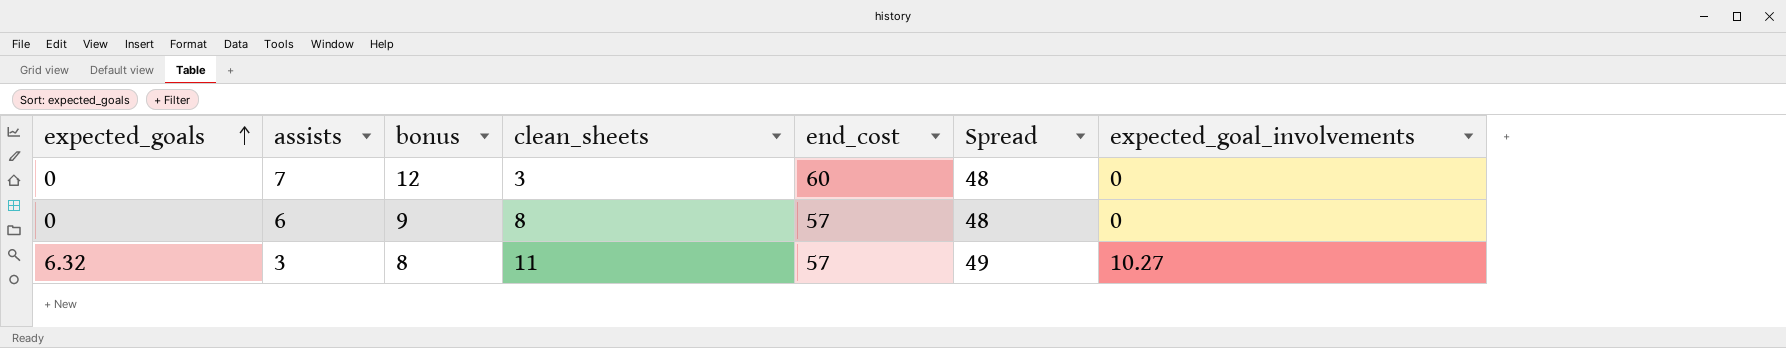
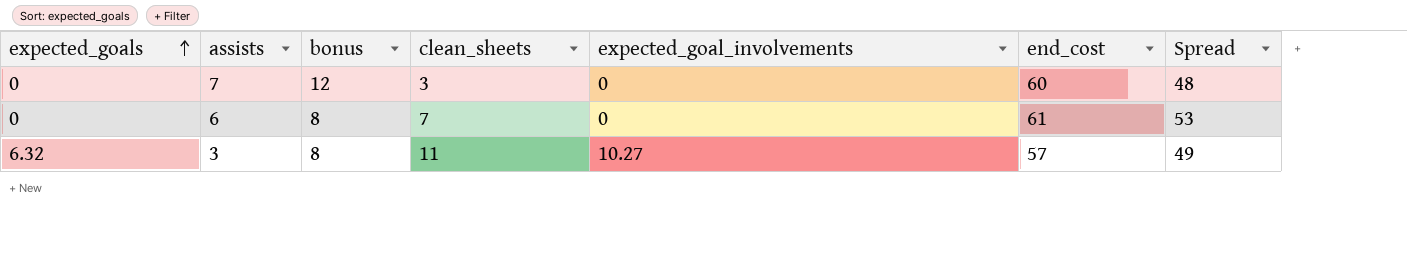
column expected_goal_involvements | position: 7 -> 5
6 | bonus: 9 -> 8
6 | clean_sheets: 8 -> 7
6 | end_cost: 57 -> 61
6 | Spread: 48 -> 53

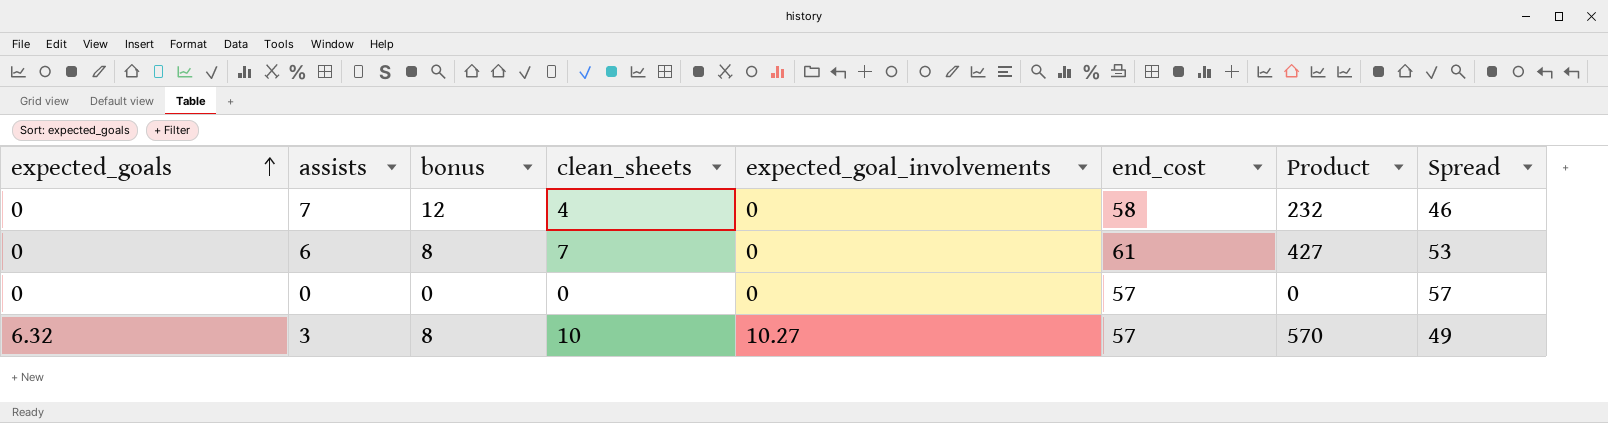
column Product | formula: none -> [clean_sheets] * [end_cost]
7 | clean_sheets: 3 -> 4
7 | end_cost: 60 -> 58
7 | Spread: 48 -> 46
row 0: none -> 0 | 0 | 0 | 0 | 57 | 0 | 57
3 | clean_sheets: 11 -> 10

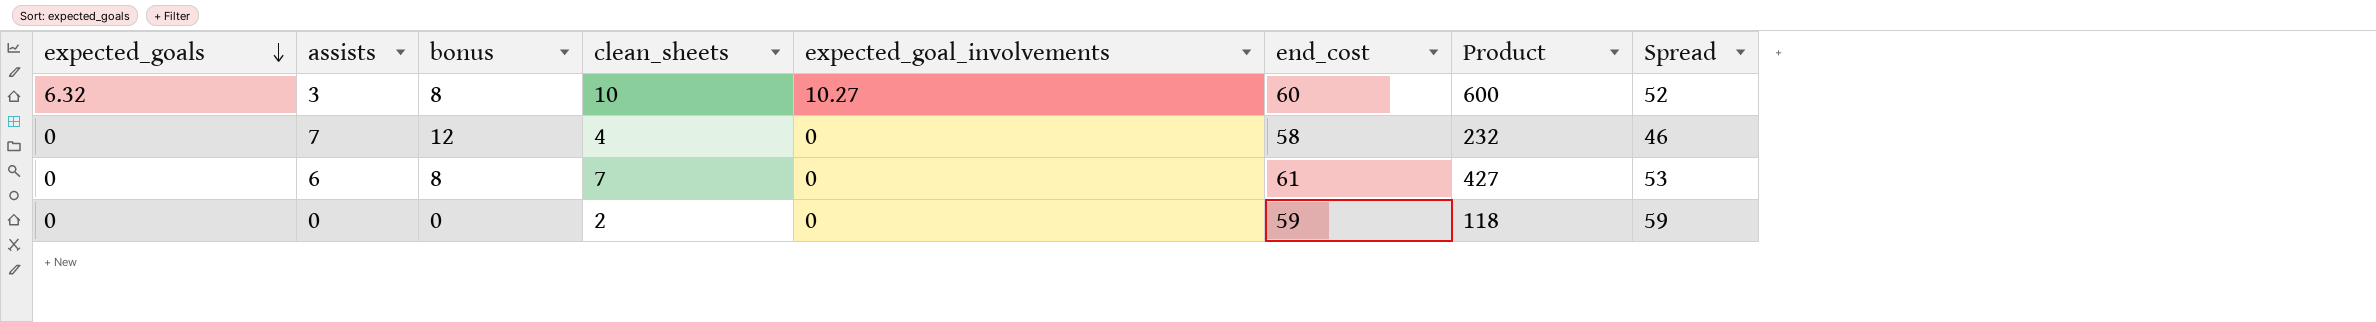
row order: expected_goals ascending -> expected_goals descending
3 | end_cost: 57 -> 60
3 | Product: 570 -> 600
3 | Spread: 49 -> 52
0 | clean_sheets: 0 -> 2
0 | end_cost: 57 -> 59
0 | Product: 0 -> 118
0 | Spread: 57 -> 59

